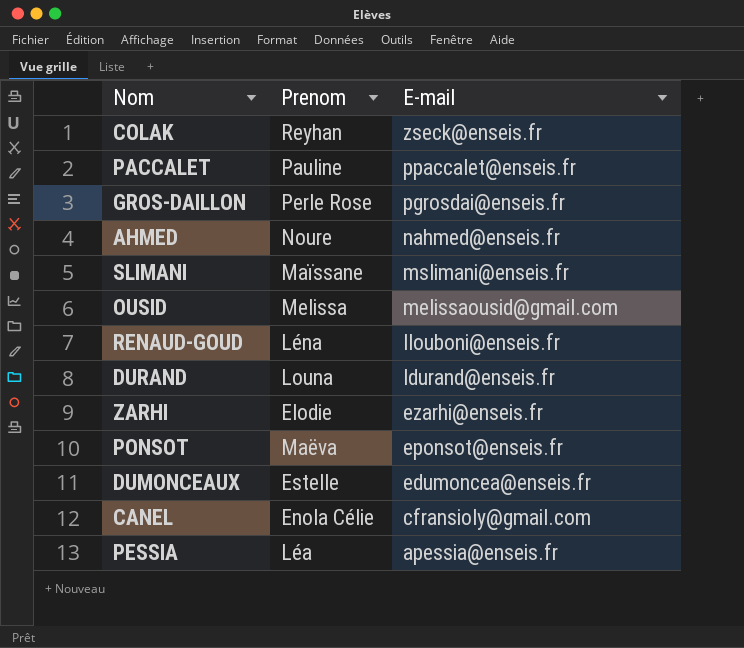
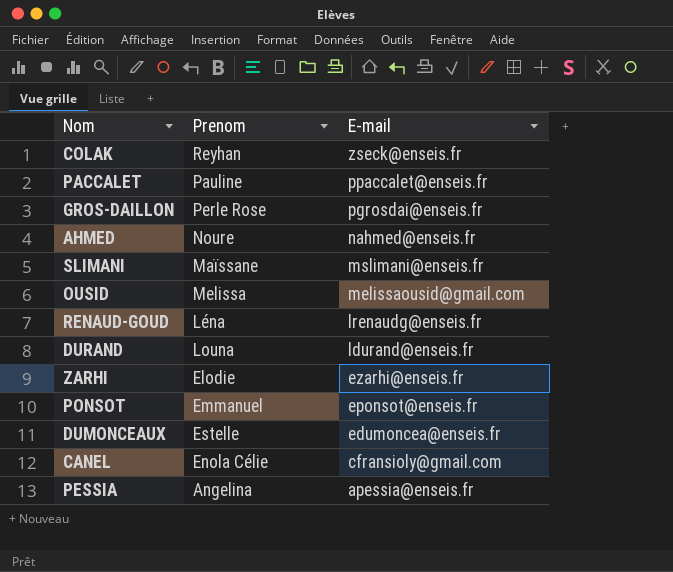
RENAUD-GOUD | E-mail: llouboni@enseis.fr -> lrenaudg@enseis.fr
PONSOT | Prenom: Maëva -> Emmanuel
PESSIA | Prenom: Léa -> Angelina

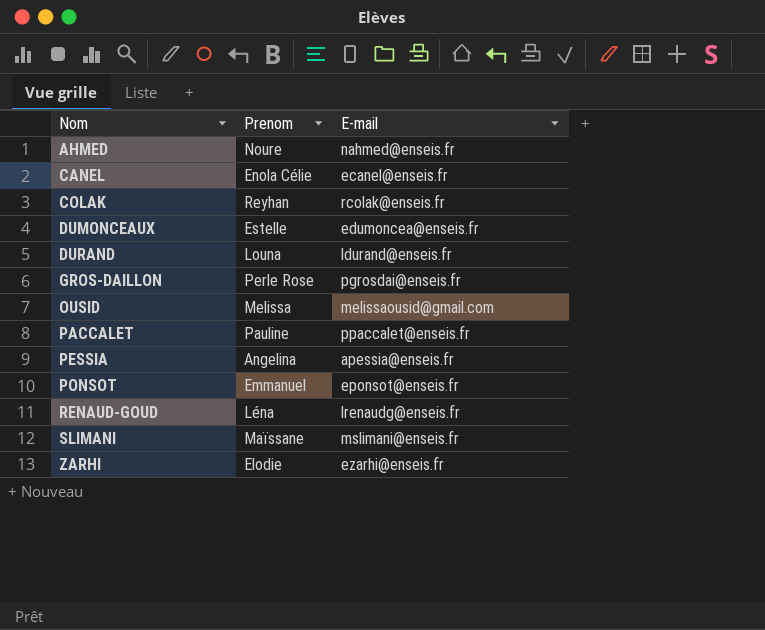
row order: E-mail descending -> Nom ascending
CANEL | E-mail: cfransioly@gmail.com -> ecanel@enseis.fr
COLAK | E-mail: zseck@enseis.fr -> rcolak@enseis.fr

